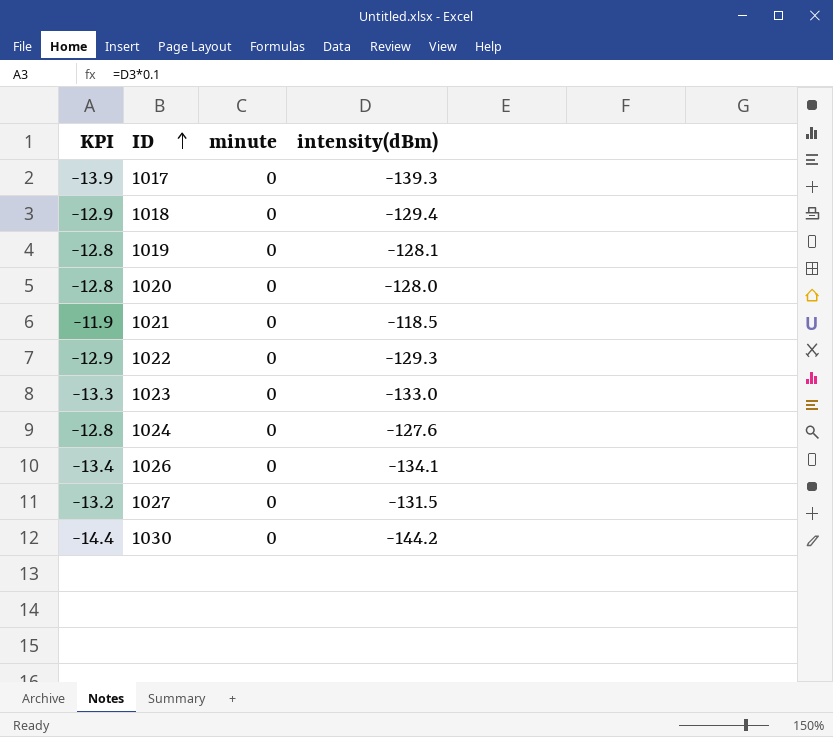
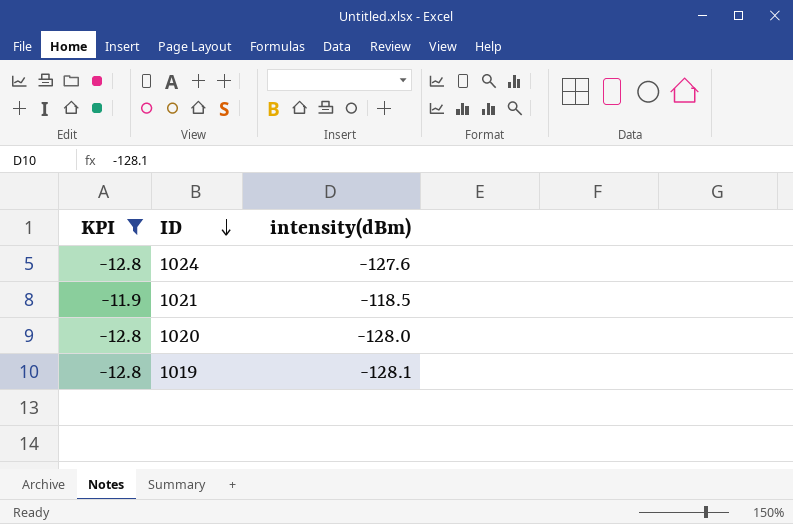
filter: none -> KPI >= -12.8
row order: ID ascending -> ID descending
column minute | position: 3 -> none

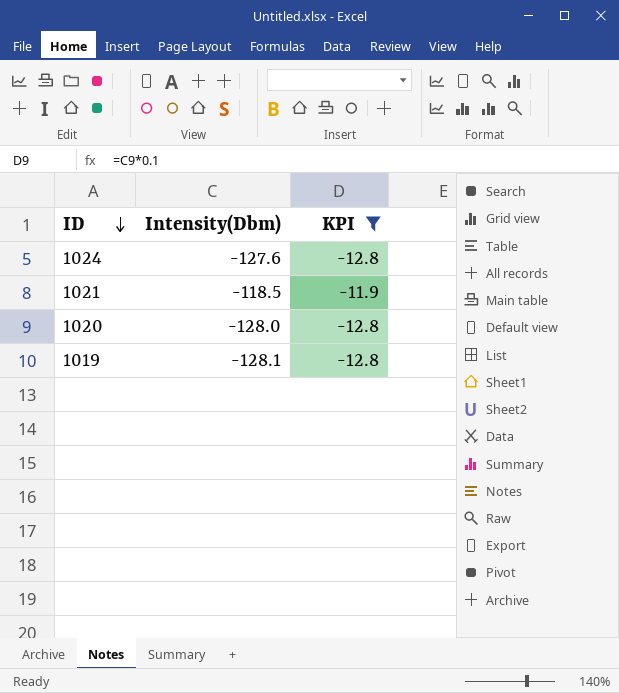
column name: intensity(dBm) -> Intensity(Dbm)
column KPI | position: 1 -> 3

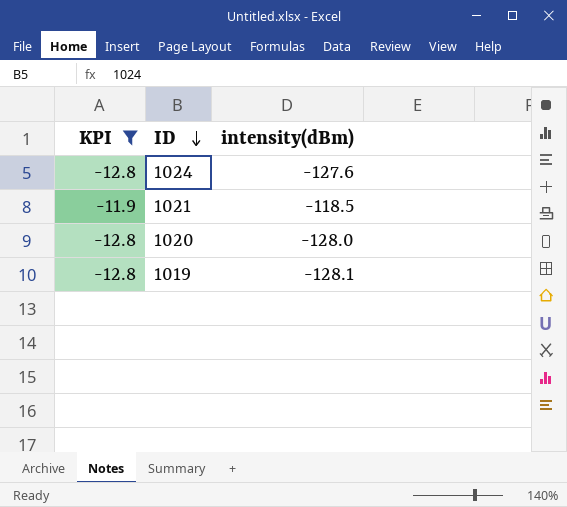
column KPI | position: 3 -> 1
column name: Intensity(Dbm) -> intensity(dBm)

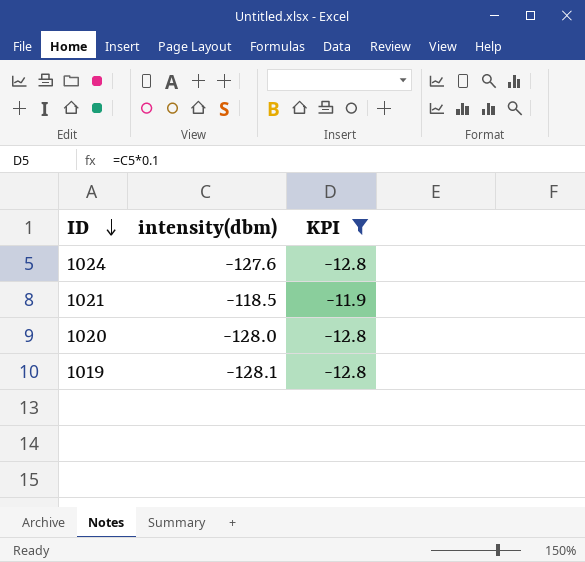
column name: intensity(dBm) -> intensity(dbm)
column KPI | position: 1 -> 3

